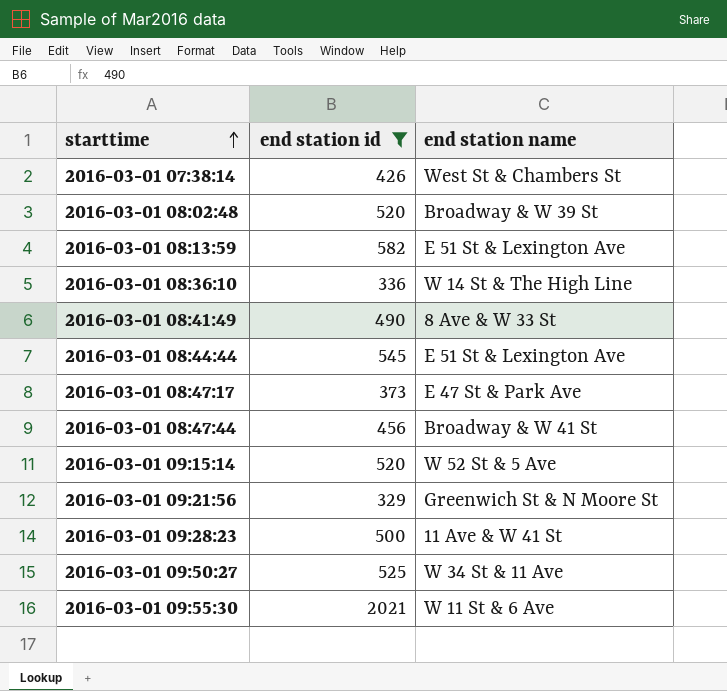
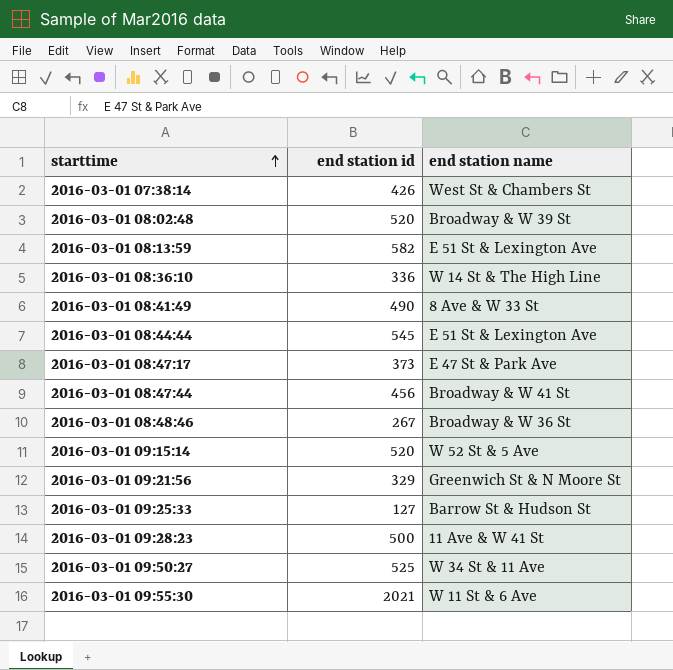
filter: end station id >= 329 -> none

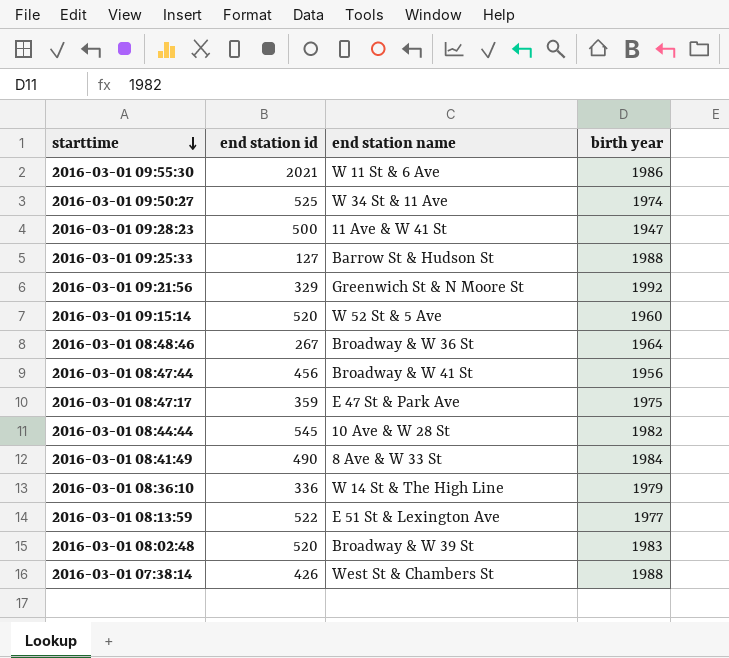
row order: starttime ascending -> starttime descending
column birth year | position: none -> 4
2016-03-01 08:47:17 | end station id: 373 -> 359
2016-03-01 08:44:44 | end station name: E 51 St & Lexington Ave -> 10 Ave & W 28 St
2016-03-01 08:13:59 | end station id: 582 -> 522

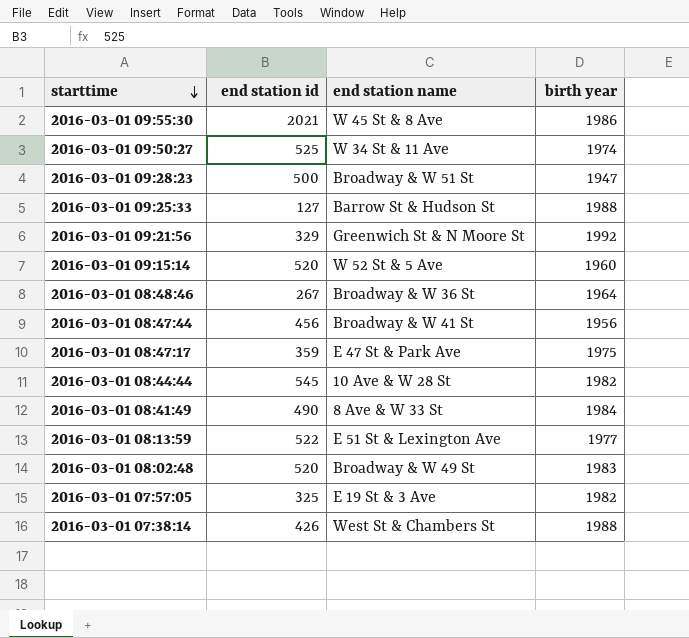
row 2016-03-01 08:36:10: 336 | W 14 St & The High Line | 1979 -> none
2016-03-01 09:55:30 | end station name: W 11 St & 6 Ave -> W 45 St & 8 Ave
2016-03-01 09:28:23 | end station name: 11 Ave & W 41 St -> Broadway & W 51 St
2016-03-01 08:02:48 | end station name: Broadway & W 39 St -> Broadway & W 49 St
row 2016-03-01 07:57:05: none -> 325 | E 19 St & 3 Ave | 1982

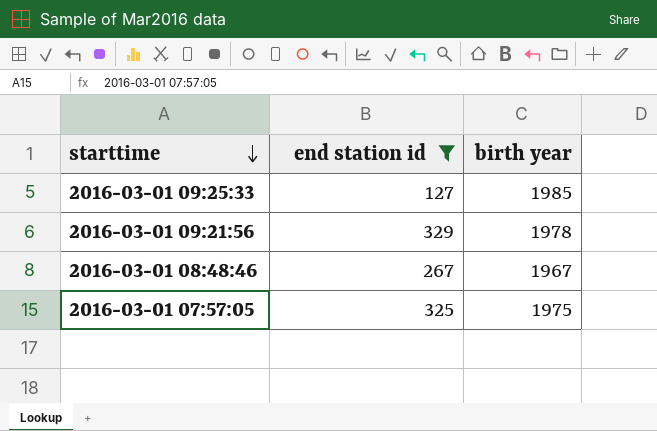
filter: none -> end station id <= 329
column end station name | position: 3 -> none
2016-03-01 09:25:33 | birth year: 1988 -> 1985
2016-03-01 09:21:56 | birth year: 1992 -> 1978
2016-03-01 08:48:46 | birth year: 1964 -> 1967
2016-03-01 07:57:05 | birth year: 1982 -> 1975

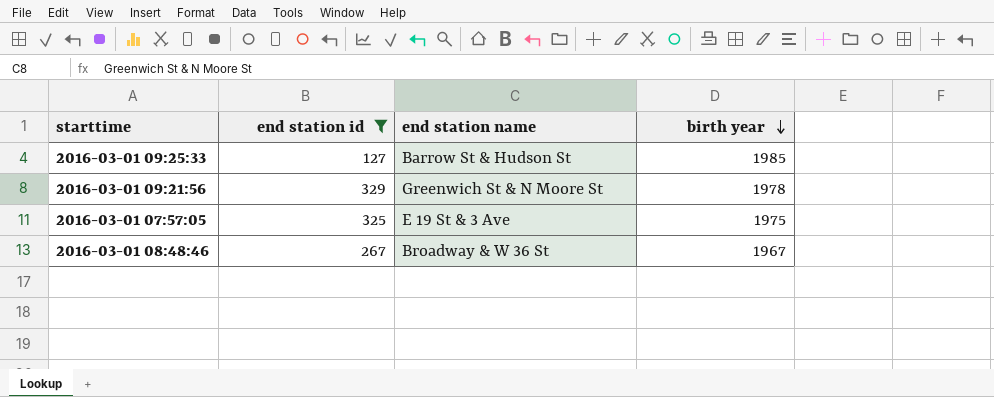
row order: starttime descending -> birth year descending
column end station name | position: none -> 3

